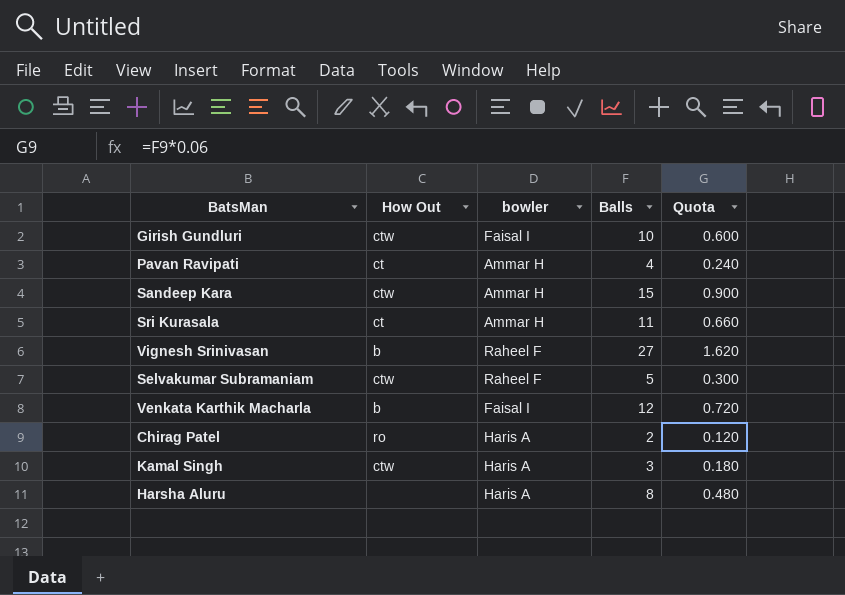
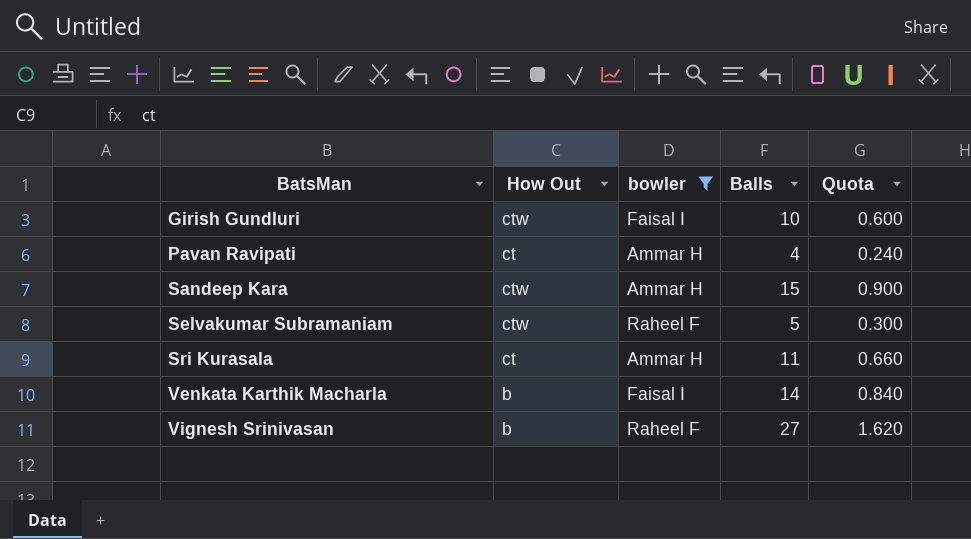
filter: none -> bowler != Haris A
row order: none -> BatsMan ascending
Venkata Karthik Macharla | Balls: 12 -> 14
Venkata Karthik Macharla | Quota: 0.720 -> 0.840

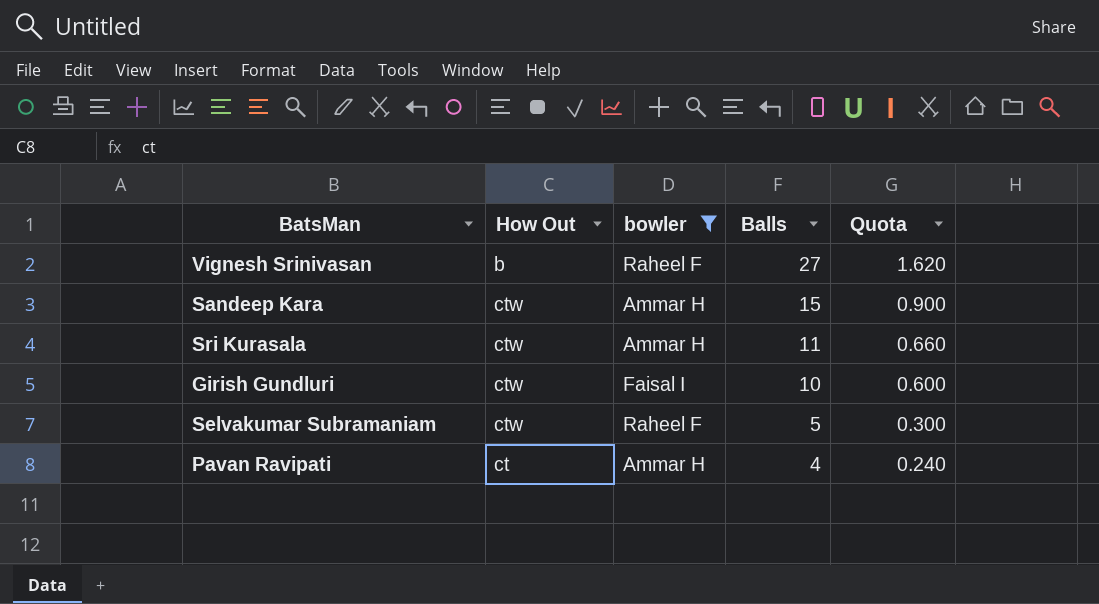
row order: BatsMan ascending -> Balls descending
row Venkata Karthik Macharla: b | Faisal I | 14 | 0.840 -> none
Sri Kurasala | How Out: ct -> ctw

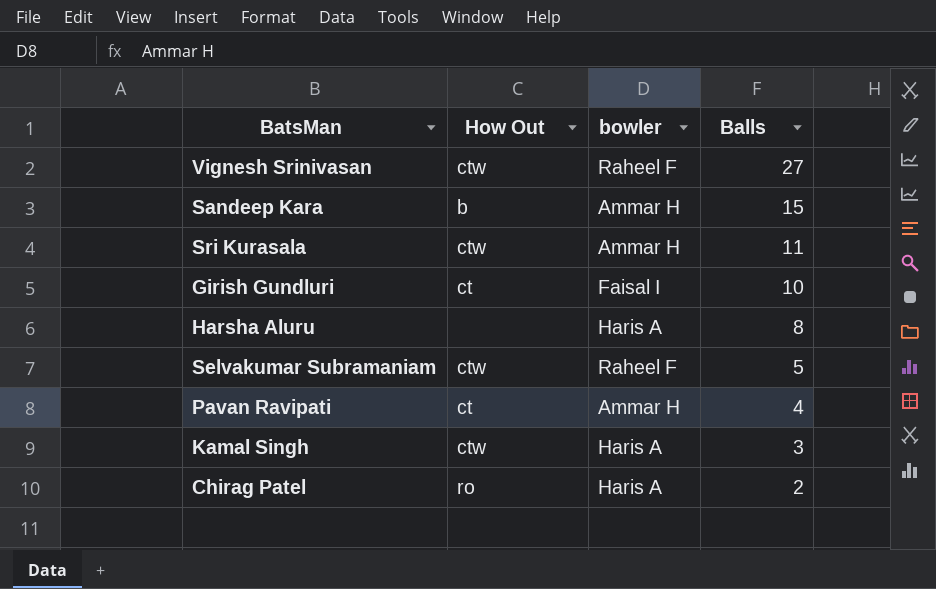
filter: bowler != Haris A -> none
column Quota | formula: [Balls] * 0.06 -> none
Vignesh Srinivasan | How Out: b -> ctw
Sandeep Kara | How Out: ctw -> b
Girish Gundluri | How Out: ctw -> ct

